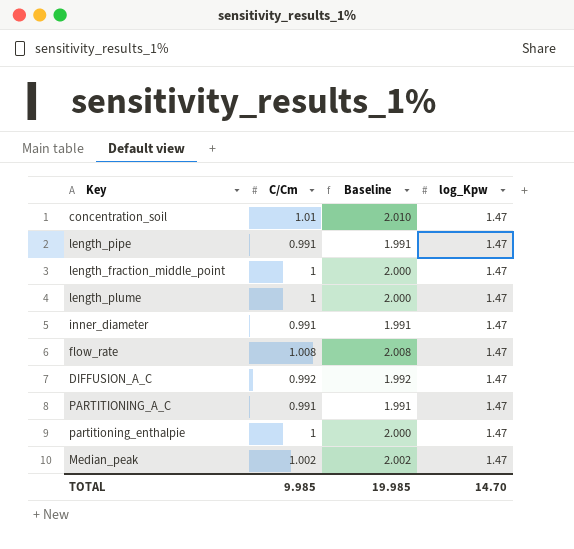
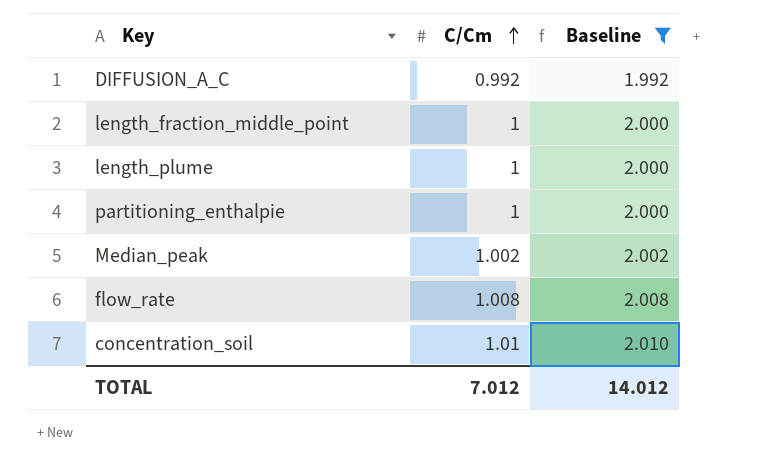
filter: none -> Baseline != 1.991
row order: none -> C/Cm ascending
column log_Kpw | position: 4 -> none
TOTAL | C/Cm: 9.985 -> 7.012
TOTAL | Baseline: 19.985 -> 14.012

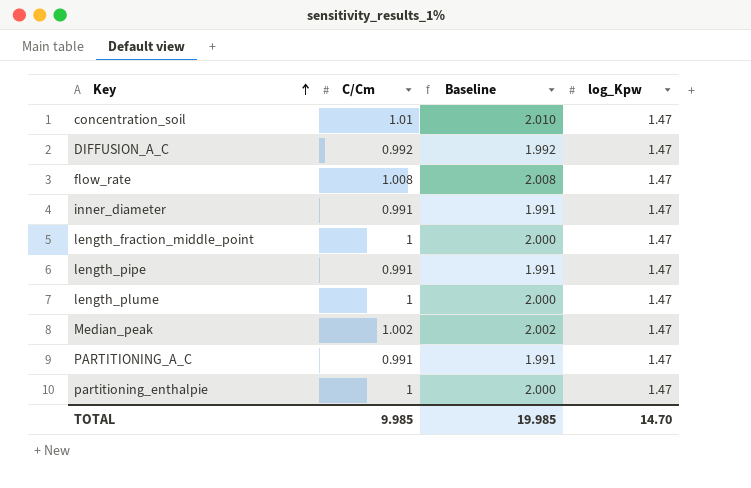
filter: Baseline != 1.991 -> none
row order: C/Cm ascending -> Key ascending
column log_Kpw | position: none -> 4
TOTAL | C/Cm: 7.012 -> 9.985
TOTAL | Baseline: 14.012 -> 19.985

